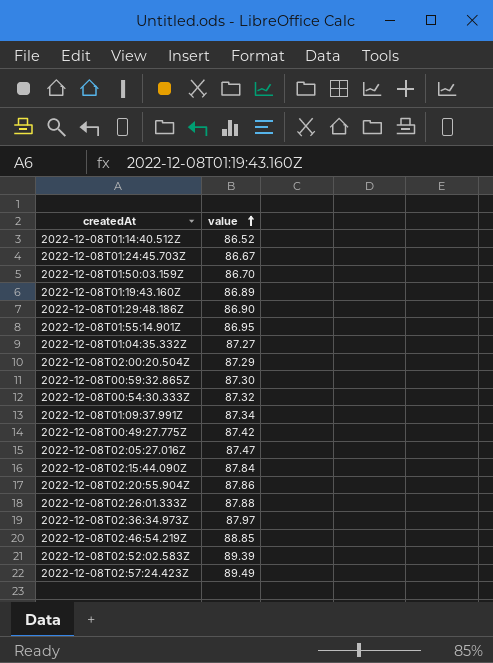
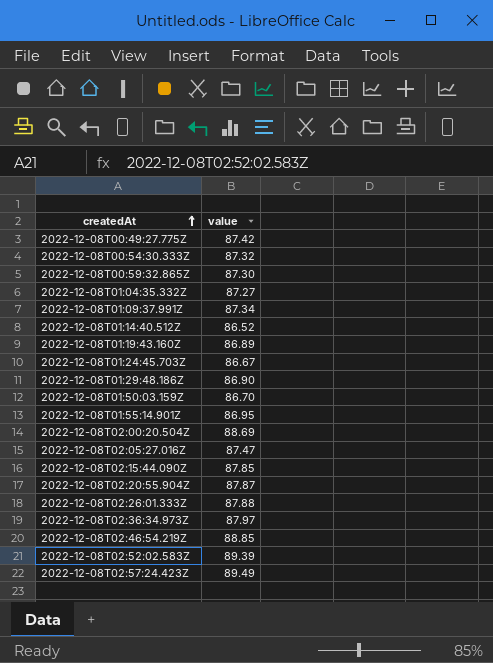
row order: value ascending -> createdAt ascending
2022-12-08T02:00:20.504Z | value: 87.29 -> 88.69
2022-12-08T02:15:44.090Z | value: 87.84 -> 87.85
2022-12-08T02:20:55.904Z | value: 87.86 -> 87.87

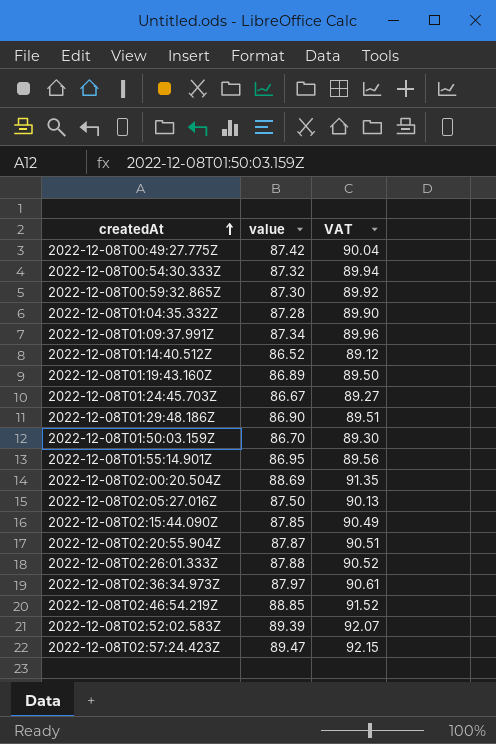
column VAT | formula: none -> [value] * 1.03
2022-12-08T01:04:35.332Z | value: 87.27 -> 87.28
2022-12-08T02:05:27.016Z | value: 87.47 -> 87.50
2022-12-08T02:57:24.423Z | value: 89.49 -> 89.47

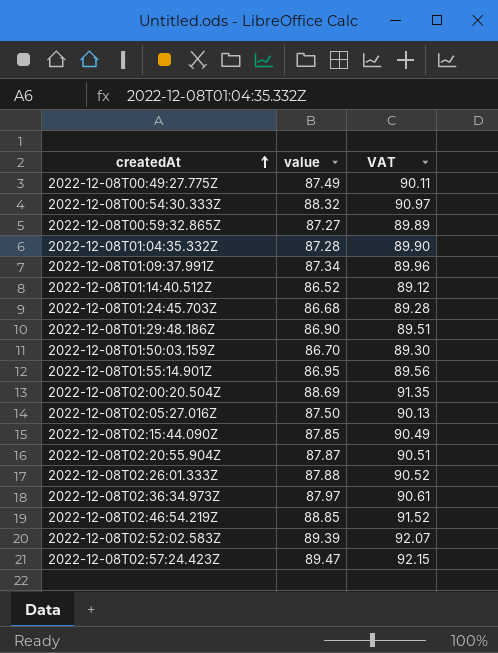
row 2022-12-08T01:19:43.160Z: 86.89 | 89.50 -> none
2022-12-08T00:49:27.775Z | value: 87.42 -> 87.49
2022-12-08T00:49:27.775Z | VAT: 90.04 -> 90.11
2022-12-08T00:54:30.333Z | value: 87.32 -> 88.32
2022-12-08T00:54:30.333Z | VAT: 89.94 -> 90.97
2022-12-08T00:59:32.865Z | value: 87.30 -> 87.27
2022-12-08T00:59:32.865Z | VAT: 89.92 -> 89.89
2022-12-08T01:24:45.703Z | value: 86.67 -> 86.68
2022-12-08T01:24:45.703Z | VAT: 89.27 -> 89.28

